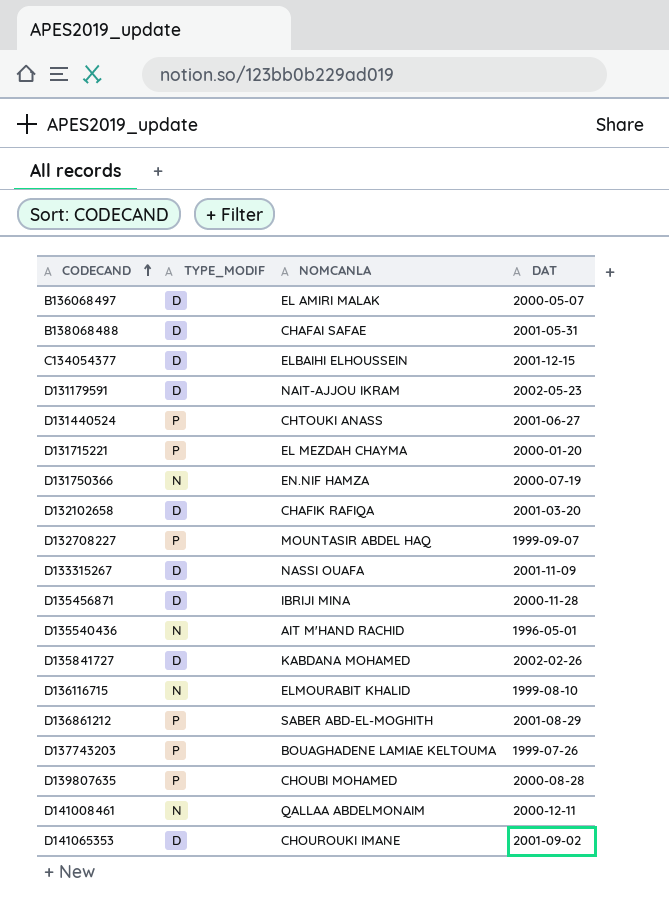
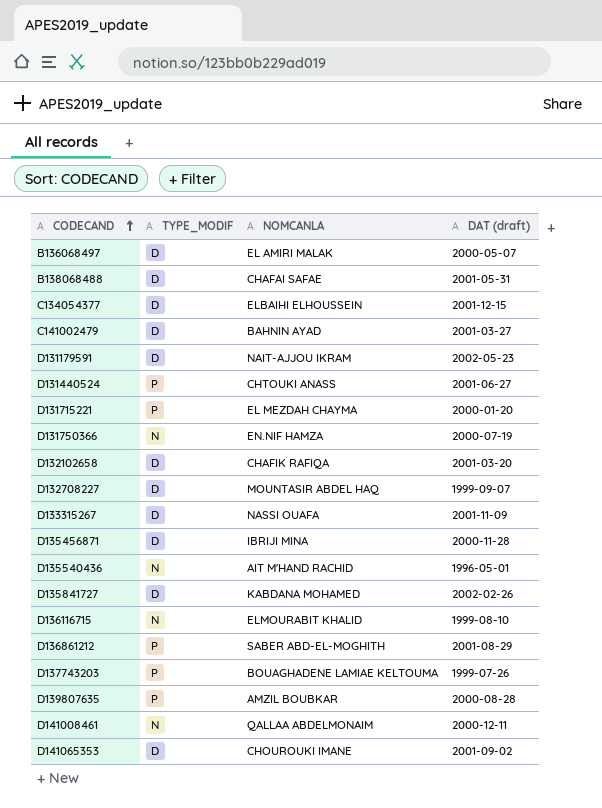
column name: DAT -> DAT (draft)
row C141002479: none -> D | BAHNIN AYAD | 2001-03-27
D132708227 | TYPE_MODIF: P -> D
D139807635 | NOMCANLA: CHOUBI MOHAMED -> AMZIL BOUBKAR

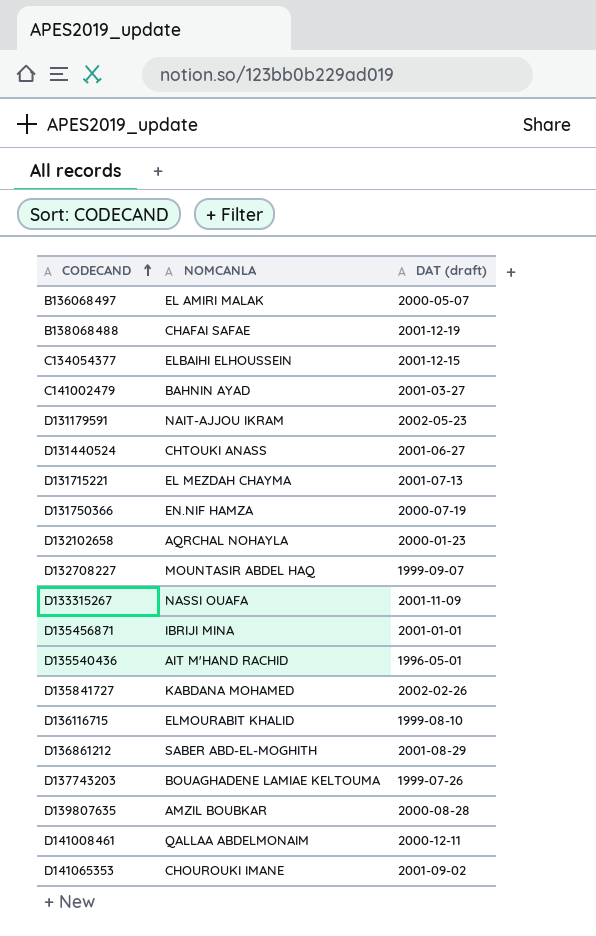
column TYPE_MODIF | position: 2 -> none
B138068488 | DAT (draft): 2001-05-31 -> 2001-12-19
D131715221 | DAT (draft): 2000-01-20 -> 2001-07-13
D132102658 | NOMCANLA: CHAFIK RAFIQA -> AQRCHAL NOHAYLA
D132102658 | DAT (draft): 2001-03-20 -> 2000-01-23
D135456871 | DAT (draft): 2000-11-28 -> 2001-01-01

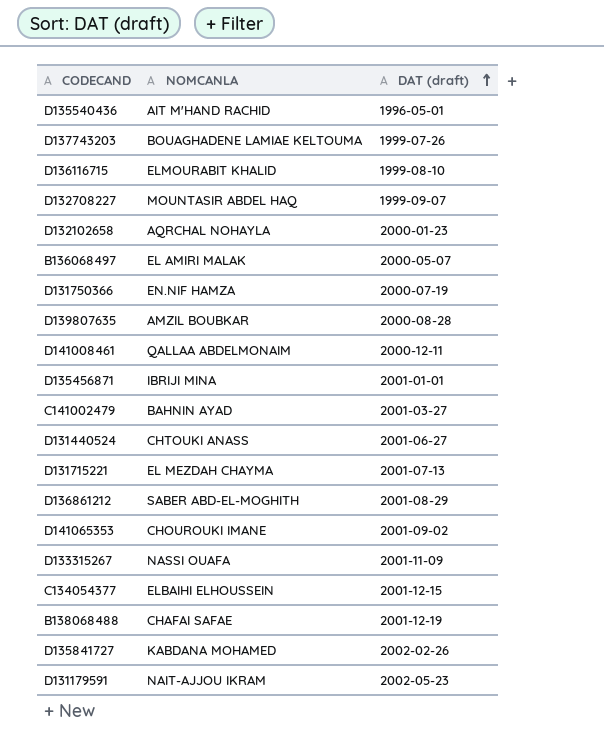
row order: CODECAND ascending -> DAT (draft) ascending

